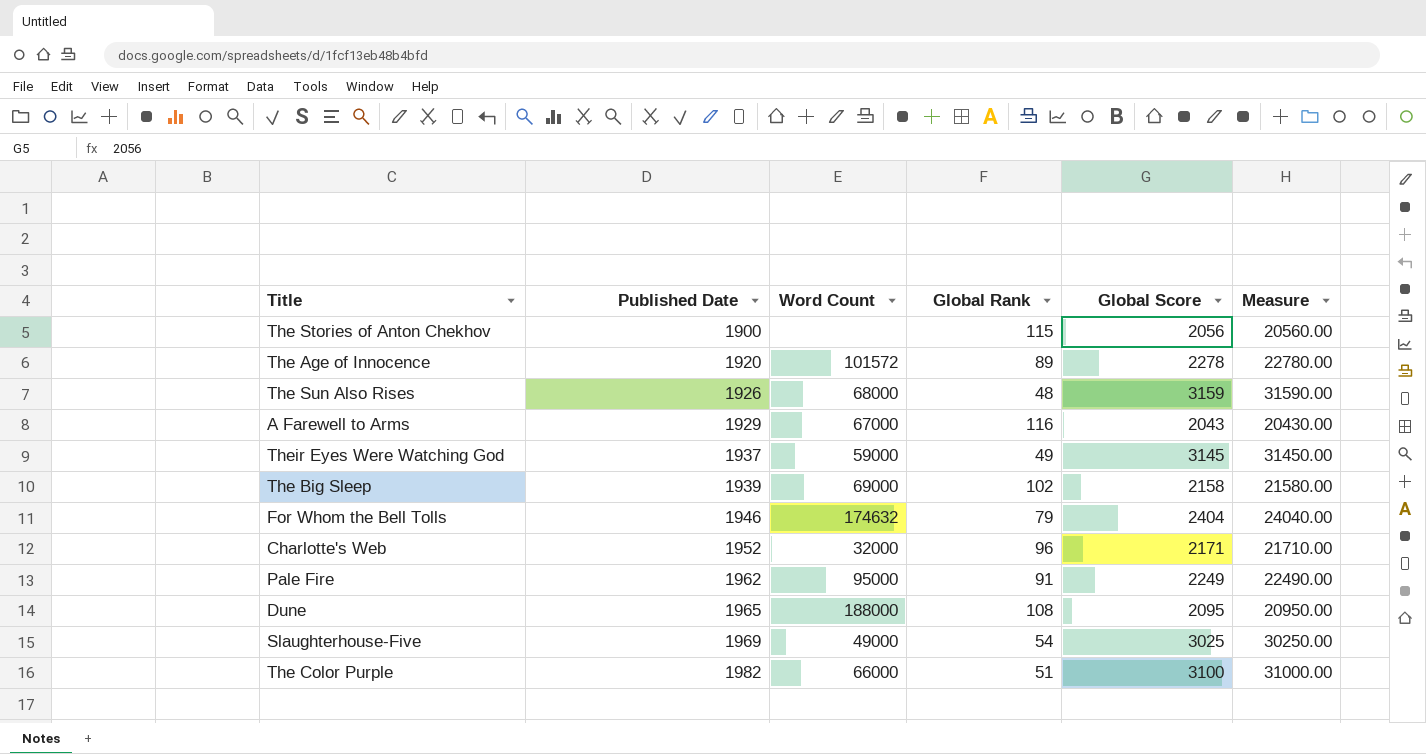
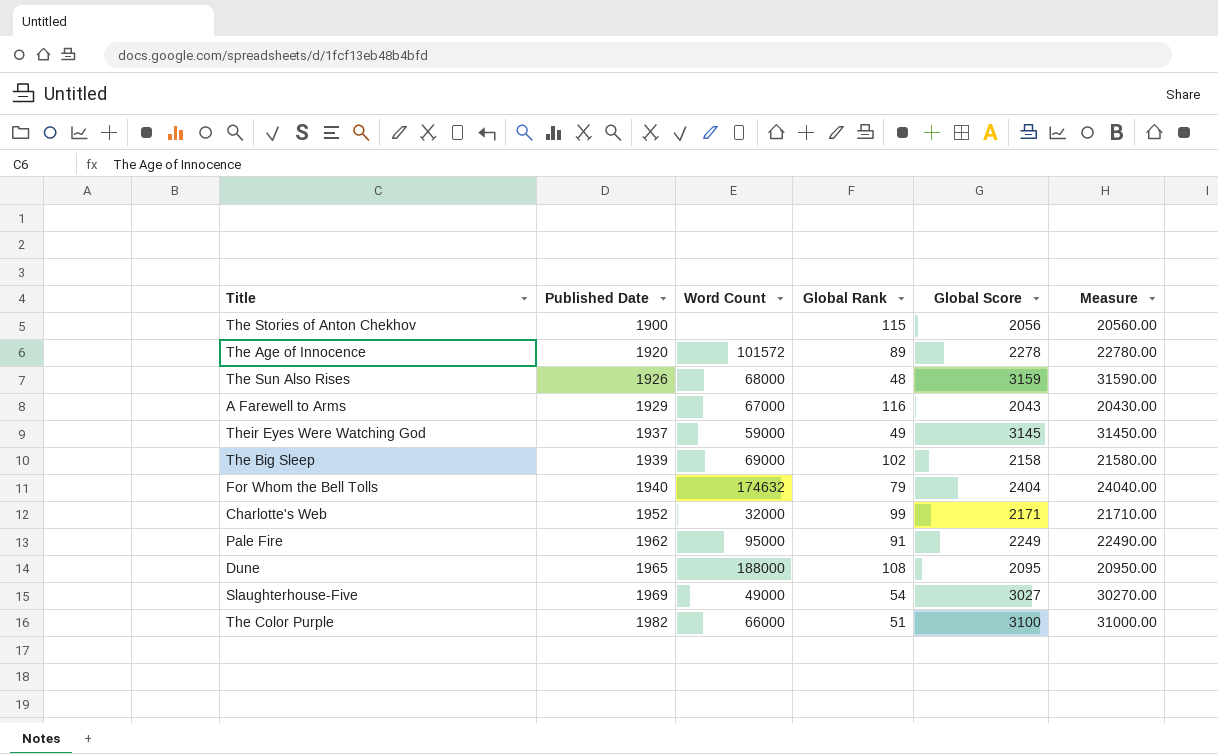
For Whom the Bell Tolls | Published Date: 1946 -> 1940
Charlotte's Web | Global Rank: 96 -> 99
Slaughterhouse-Five | Global Score: 3025 -> 3027
Slaughterhouse-Five | Measure: 30250.00 -> 30270.00

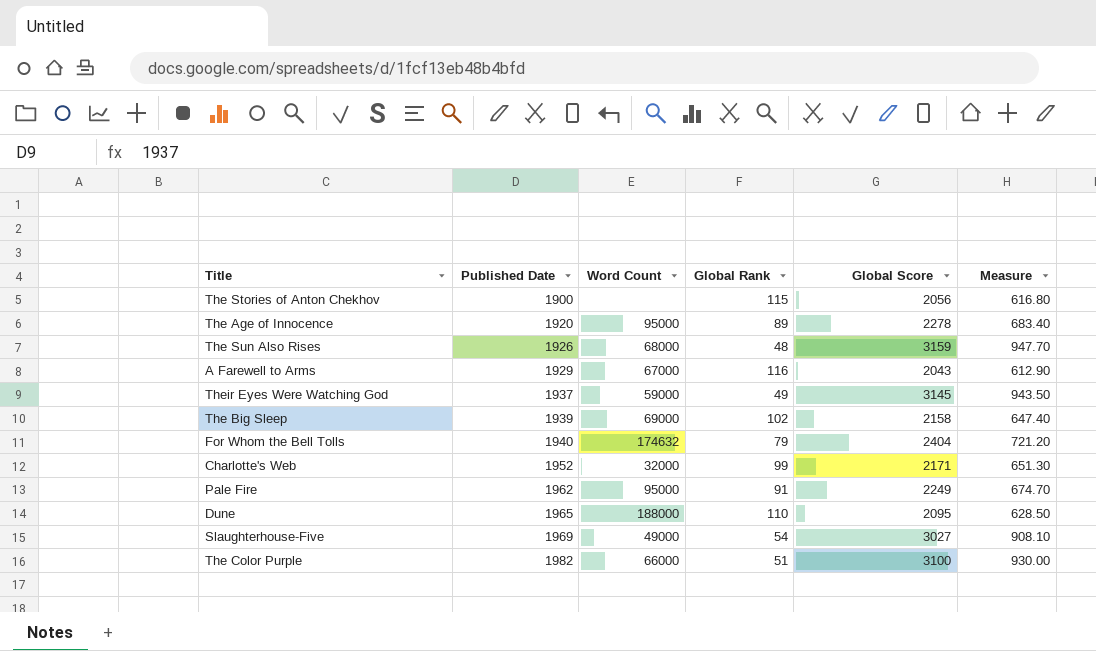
column Measure | formula: [Global Score] * 10 -> [Global Score] * 0.3
The Age of Innocence | Word Count: 101572 -> 95000
Dune | Global Rank: 108 -> 110

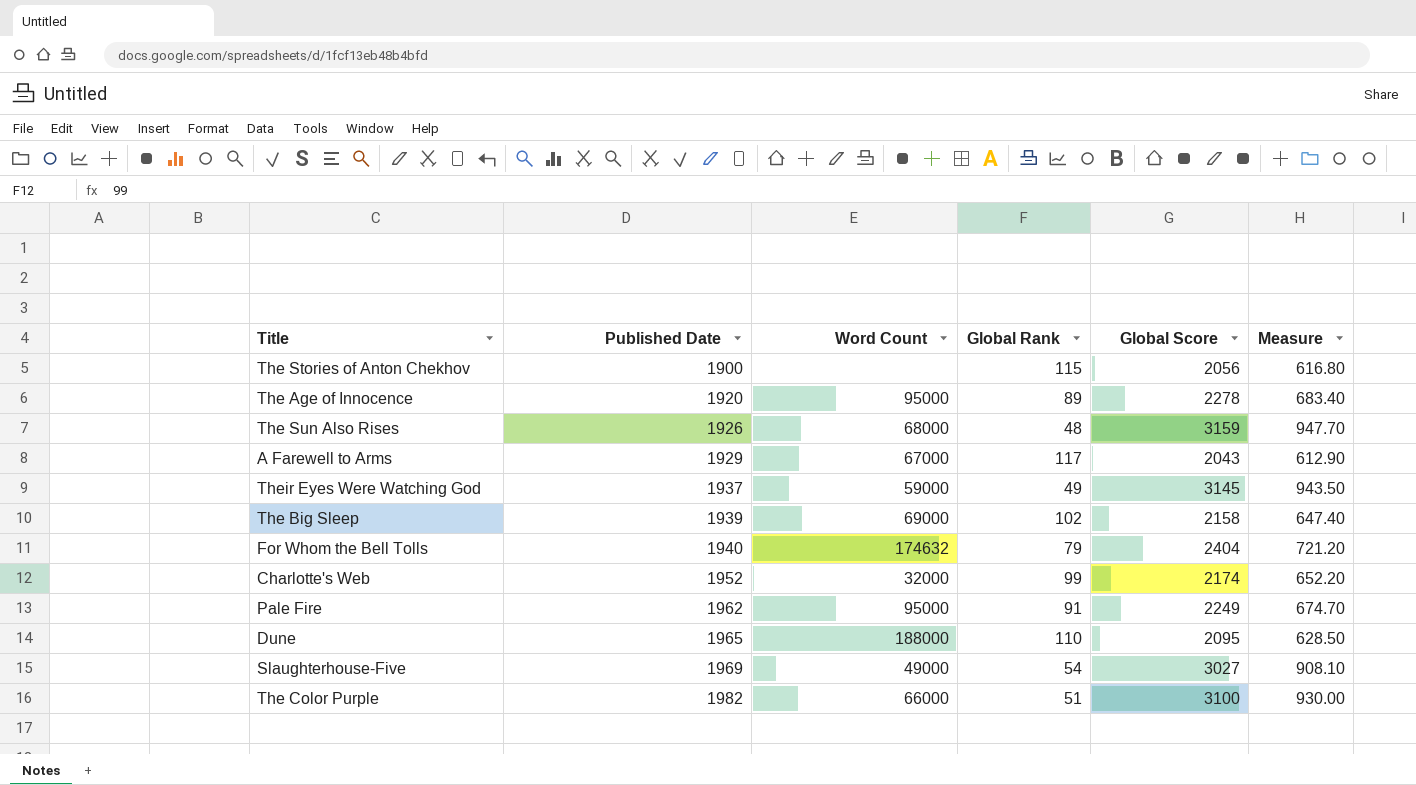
A Farewell to Arms | Global Rank: 116 -> 117
Charlotte's Web | Global Score: 2171 -> 2174
Charlotte's Web | Measure: 651.30 -> 652.20

